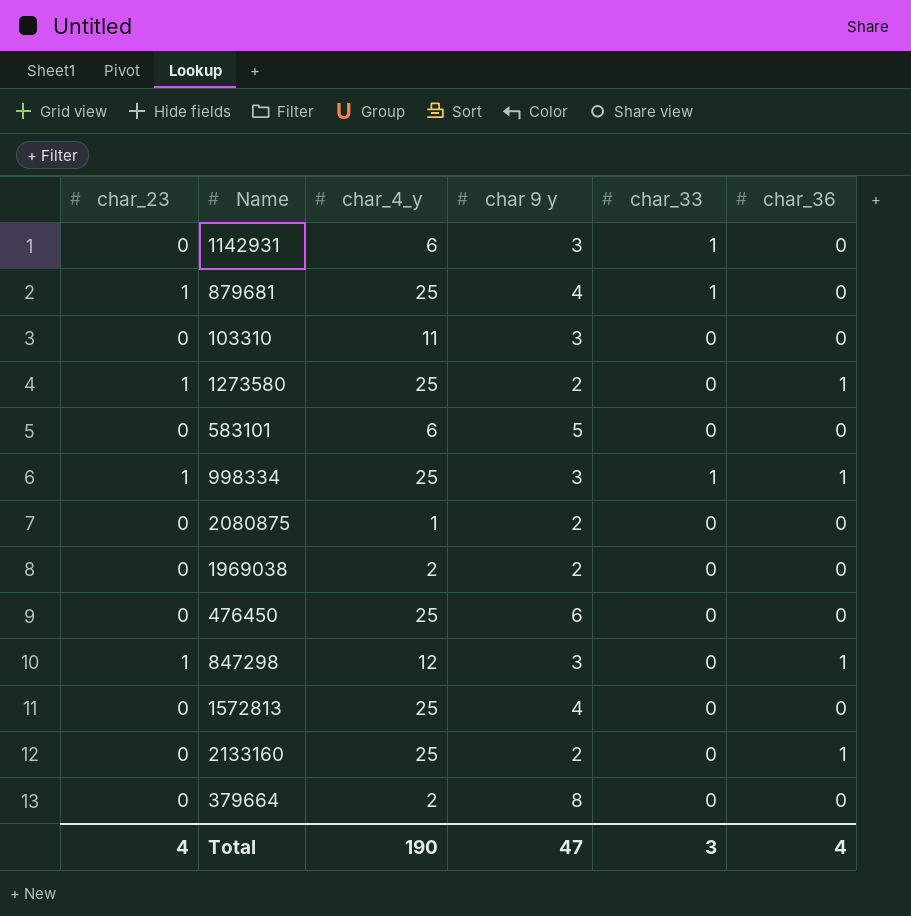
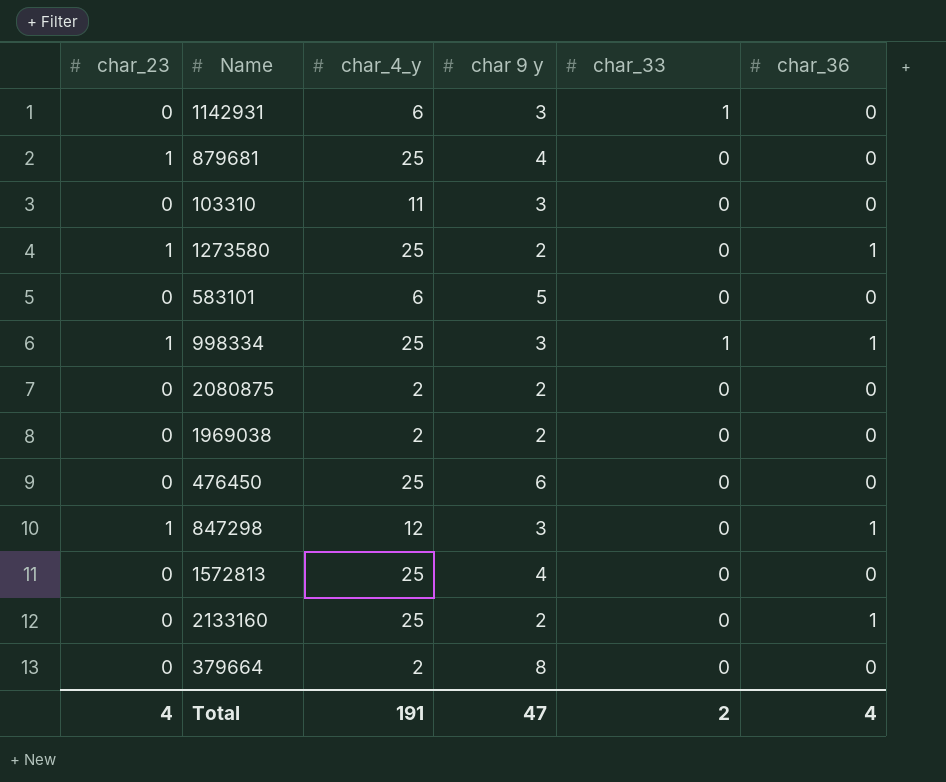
879681 | char_33: 1 -> 0
2080875 | char_4_y: 1 -> 2
Total | char_4_y: 190 -> 191
Total | char_33: 3 -> 2

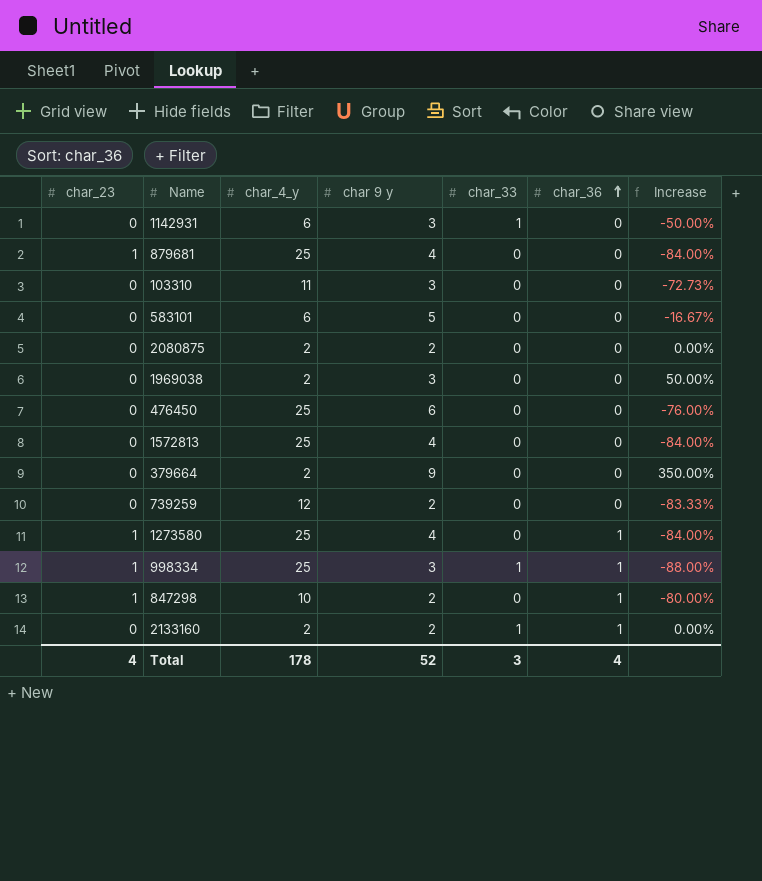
row order: none -> char_36 ascending
column Increase | formula: none -> ([char 9 y] - [char_4_y]) / [char_4_y]
1969038 | char 9 y: 2 -> 3
379664 | char 9 y: 8 -> 9
row 739259: none -> 0 | 12 | 2 | 0 | 0 | -83.33%
1273580 | char 9 y: 2 -> 4
847298 | char_4_y: 12 -> 10
847298 | char 9 y: 3 -> 2
2133160 | char_4_y: 25 -> 2
2133160 | char_33: 0 -> 1
Total | char_4_y: 191 -> 178
Total | char 9 y: 47 -> 52
Total | char_33: 2 -> 3

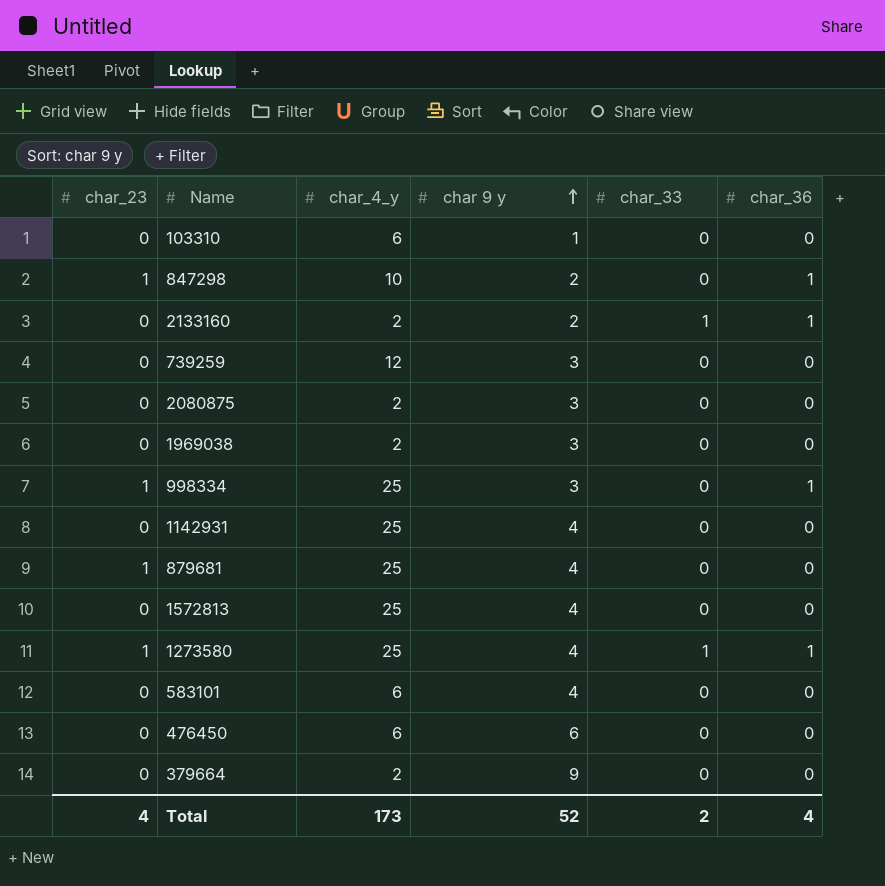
row order: char_36 ascending -> char 9 y ascending
column Increase | formula: ([char 9 y] - [char_4_y]) / [char_4_y] -> none
103310 | char_4_y: 11 -> 6
103310 | char 9 y: 3 -> 1
739259 | char 9 y: 2 -> 3
2080875 | char 9 y: 2 -> 3
998334 | char_33: 1 -> 0
1142931 | char_4_y: 6 -> 25
1142931 | char 9 y: 3 -> 4
1142931 | char_33: 1 -> 0
1273580 | char_33: 0 -> 1
583101 | char 9 y: 5 -> 4
476450 | char_4_y: 25 -> 6
Total | char_4_y: 178 -> 173
Total | char_33: 3 -> 2

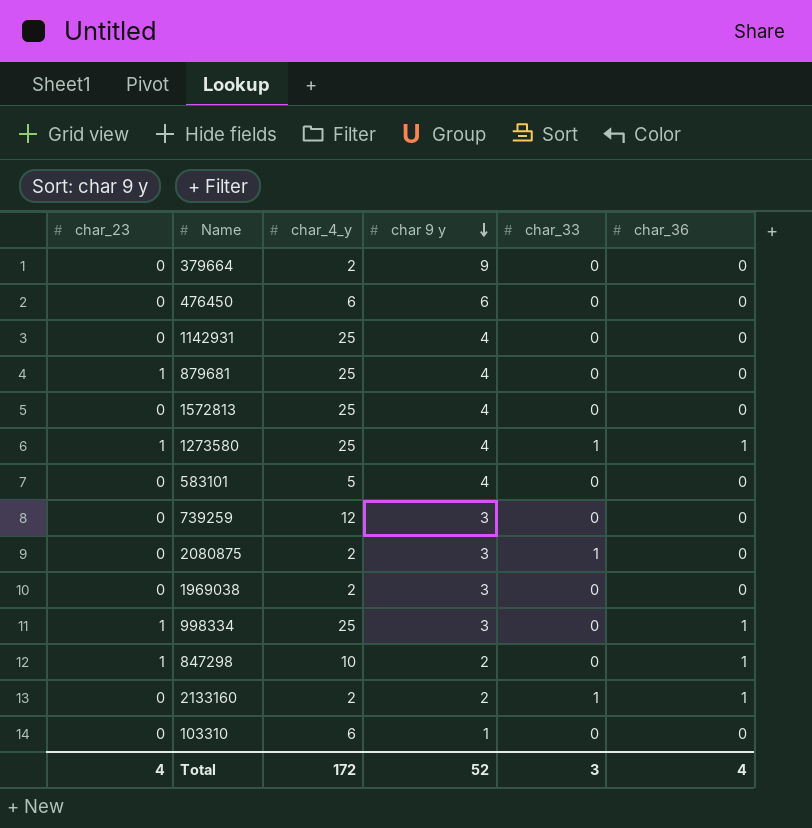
row order: char 9 y ascending -> char 9 y descending
583101 | char_4_y: 6 -> 5
2080875 | char_33: 0 -> 1
Total | char_4_y: 173 -> 172
Total | char_33: 2 -> 3

